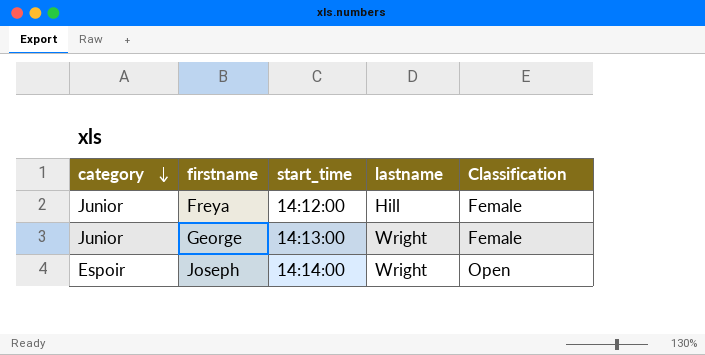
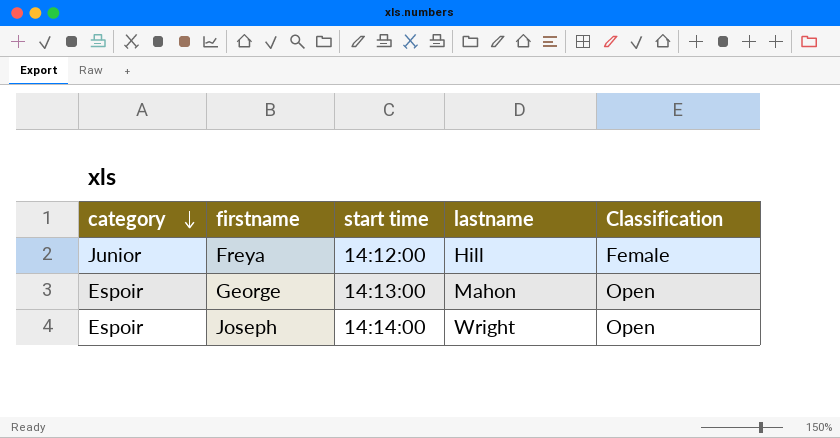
column name: start_time -> start time
George | category: Junior -> Espoir
George | lastname: Wright -> Mahon
George | Classification: Female -> Open

